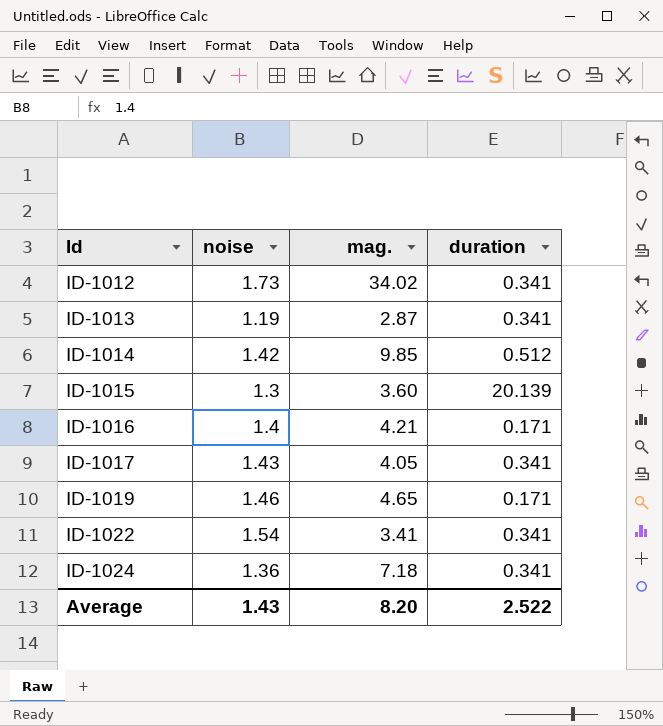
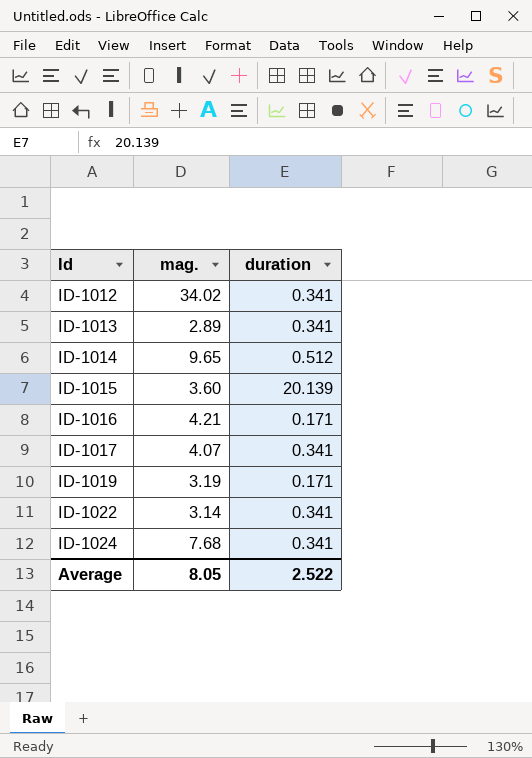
column noise | position: 2 -> none
ID-1013 | mag.: 2.87 -> 2.89
ID-1014 | mag.: 9.85 -> 9.65
ID-1017 | mag.: 4.05 -> 4.07
ID-1019 | mag.: 4.65 -> 3.19
ID-1022 | mag.: 3.41 -> 3.14
ID-1024 | mag.: 7.18 -> 7.68
Average | mag.: 8.20 -> 8.05

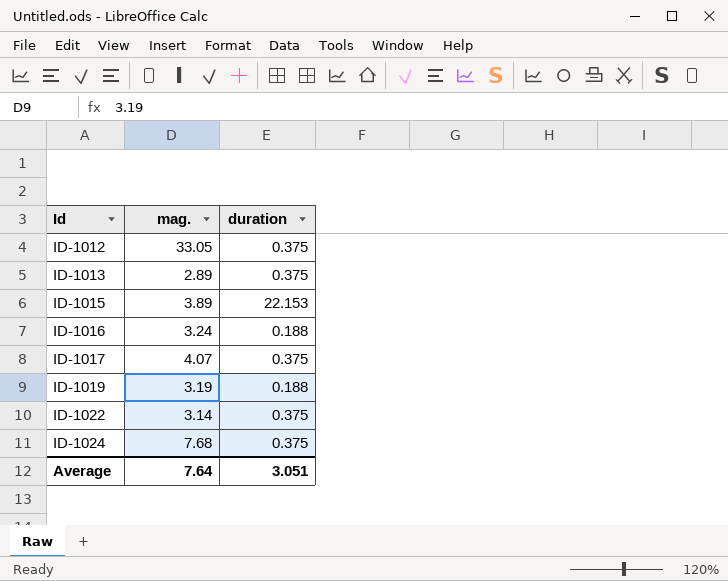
row ID-1014: 9.65 | 0.512 -> none
ID-1012 | mag.: 34.02 -> 33.05
ID-1012 | duration: 0.341 -> 0.375
ID-1013 | duration: 0.341 -> 0.375
ID-1015 | mag.: 3.60 -> 3.89
ID-1015 | duration: 20.139 -> 22.153
ID-1016 | mag.: 4.21 -> 3.24
ID-1016 | duration: 0.171 -> 0.188
ID-1017 | duration: 0.341 -> 0.375
ID-1019 | duration: 0.171 -> 0.188
ID-1022 | duration: 0.341 -> 0.375
ID-1024 | duration: 0.341 -> 0.375
Average | mag.: 8.05 -> 7.64
Average | duration: 2.522 -> 3.051

